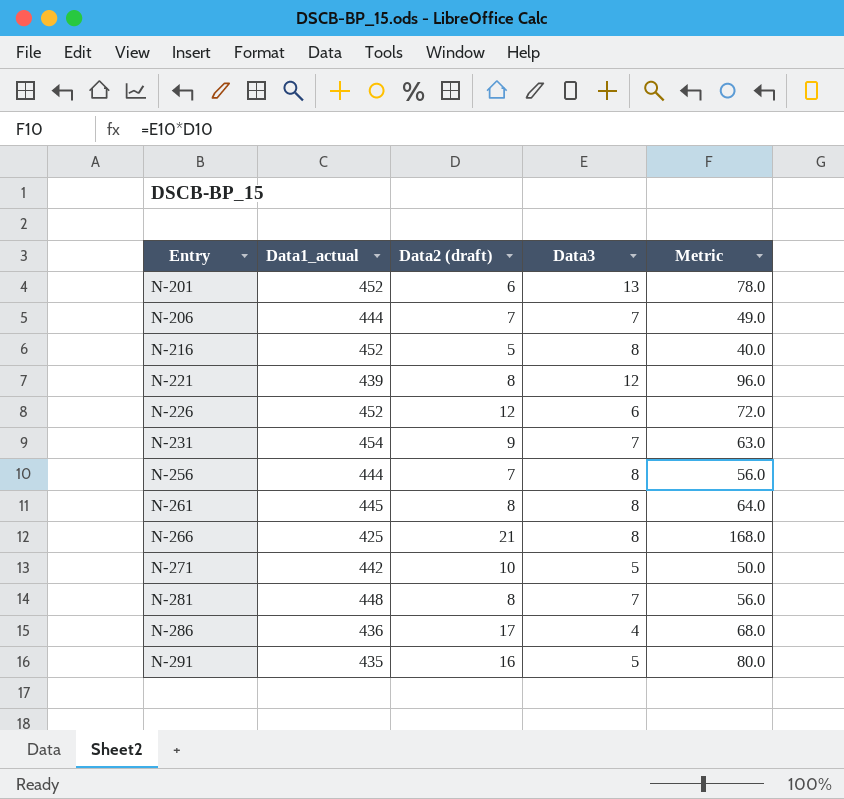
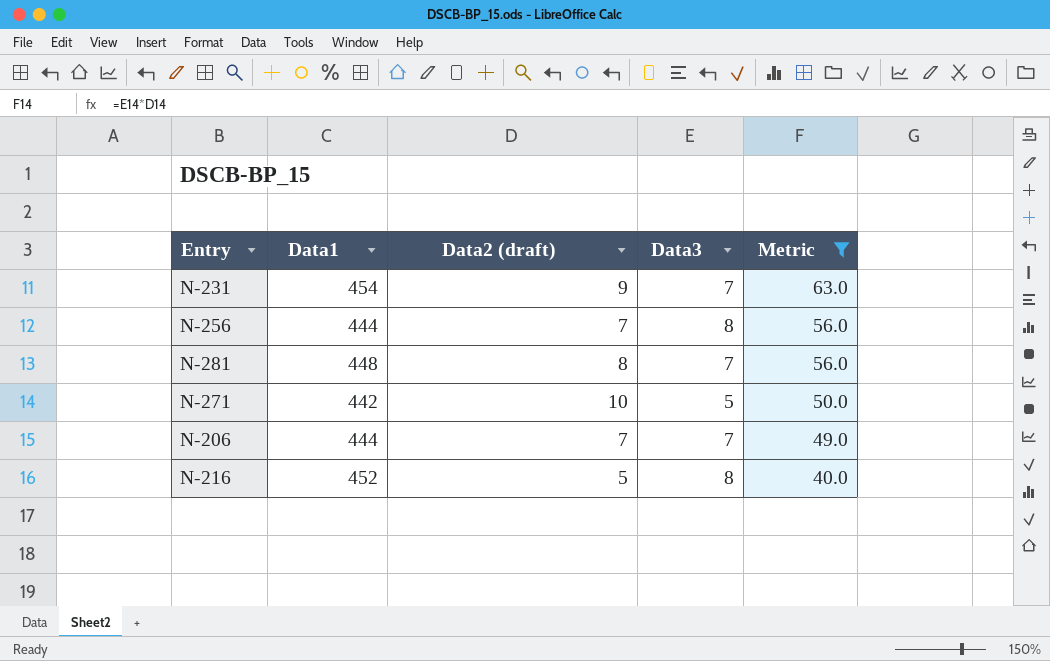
filter: none -> Metric <= 63.0
row order: Entry ascending -> Metric descending
column name: Data1_actual -> Data1

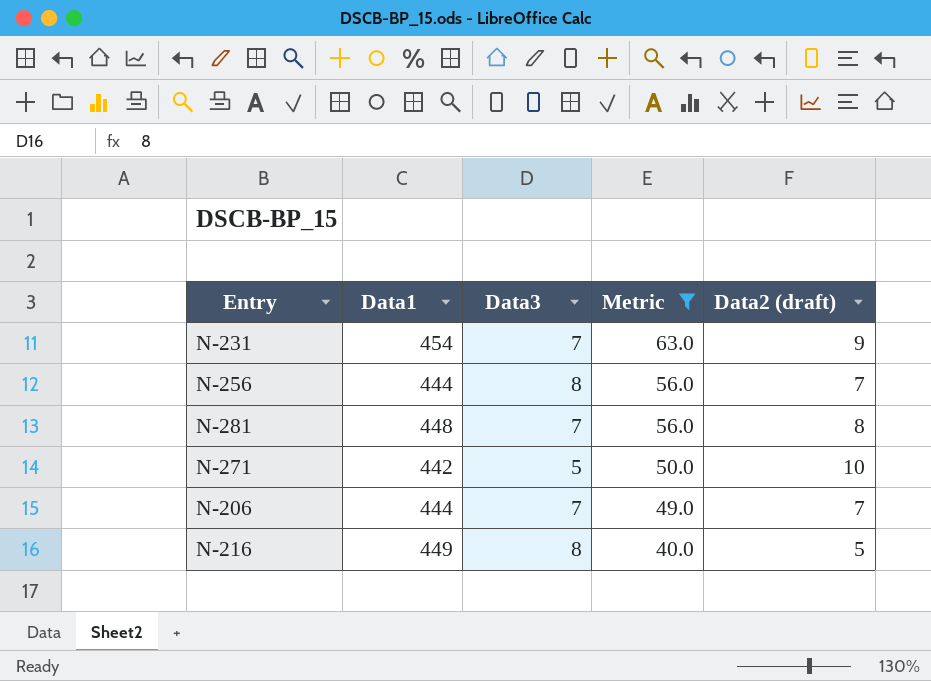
column Data2 (draft) | position: 3 -> 5
N-216 | Data1: 452 -> 449

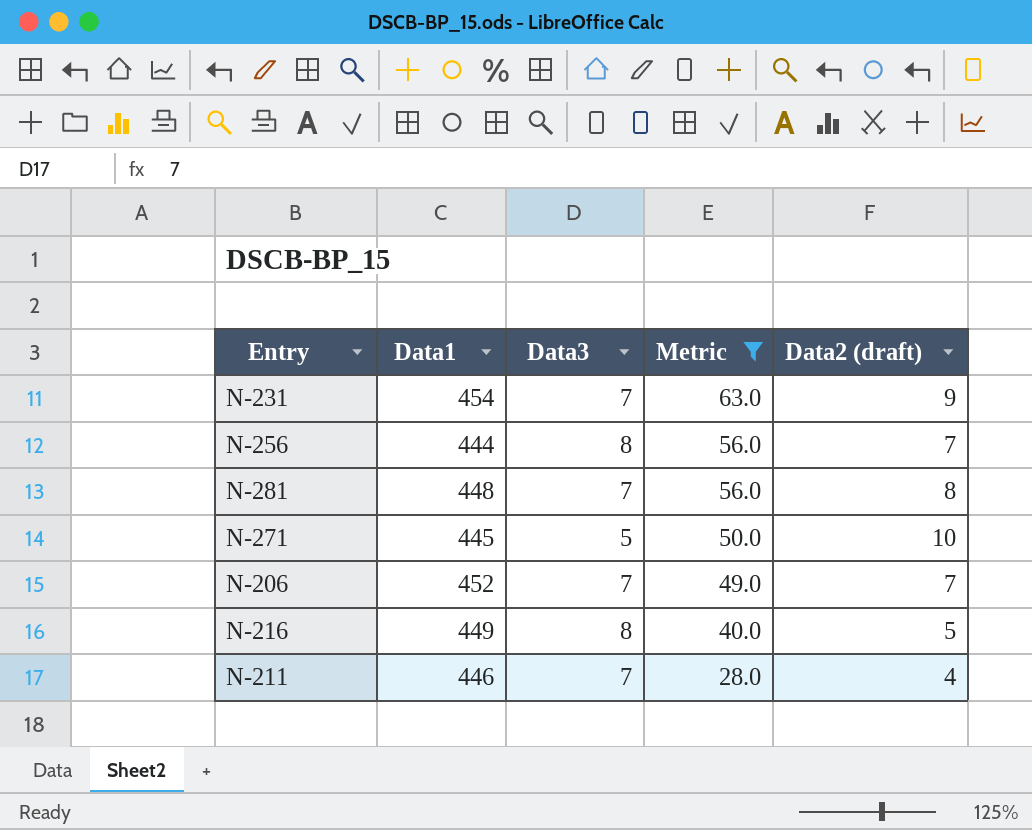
N-271 | Data1: 442 -> 445
N-206 | Data1: 444 -> 452
row N-211: none -> 446 | 7 | 28.0 | 4

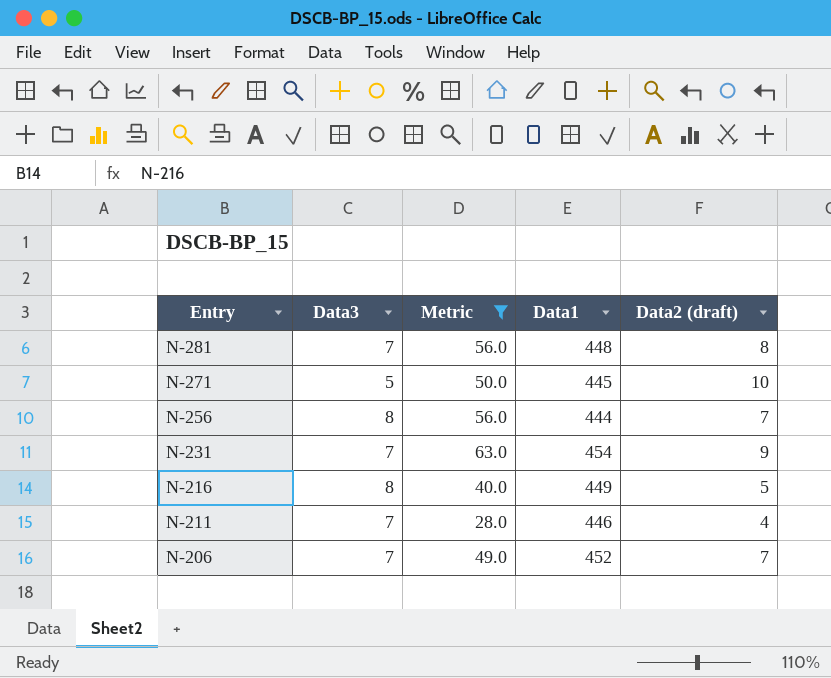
row order: Metric descending -> Entry descending
column Data1 | position: 2 -> 4

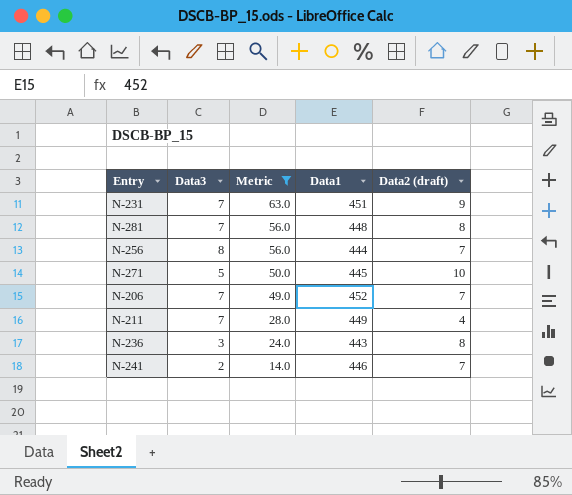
row order: Entry descending -> Metric descending
row N-216: 8 | 40.0 | 449 | 5 -> none
N-231 | Data1: 454 -> 451
N-211 | Data1: 446 -> 449
row N-236: none -> 3 | 24.0 | 443 | 8
row N-241: none -> 2 | 14.0 | 446 | 7

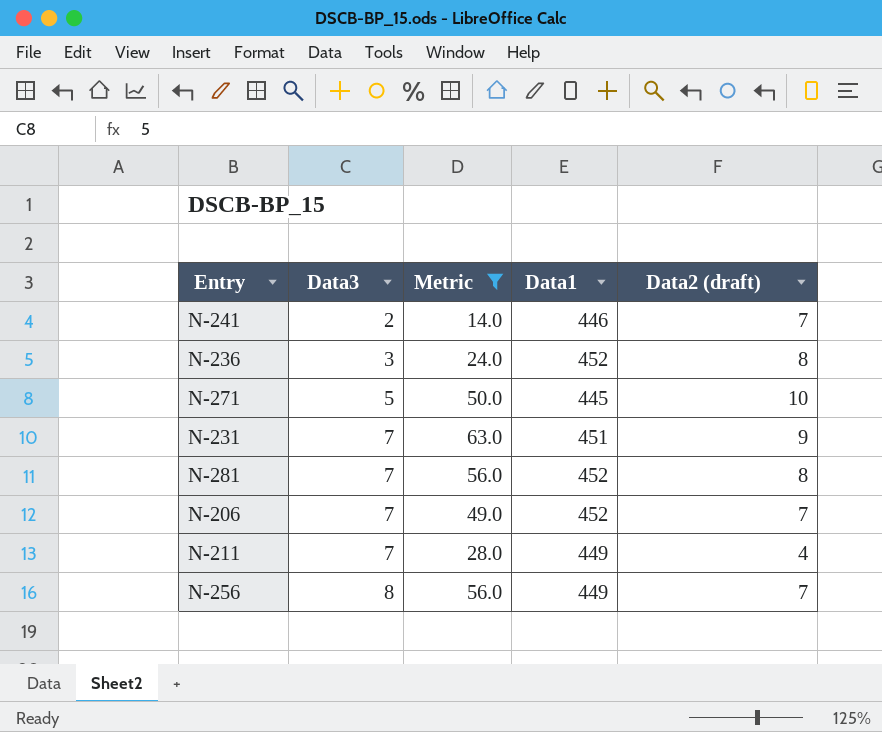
row order: Metric descending -> Data3 ascending
N-236 | Data1: 443 -> 452
N-281 | Data1: 448 -> 452
N-256 | Data1: 444 -> 449

